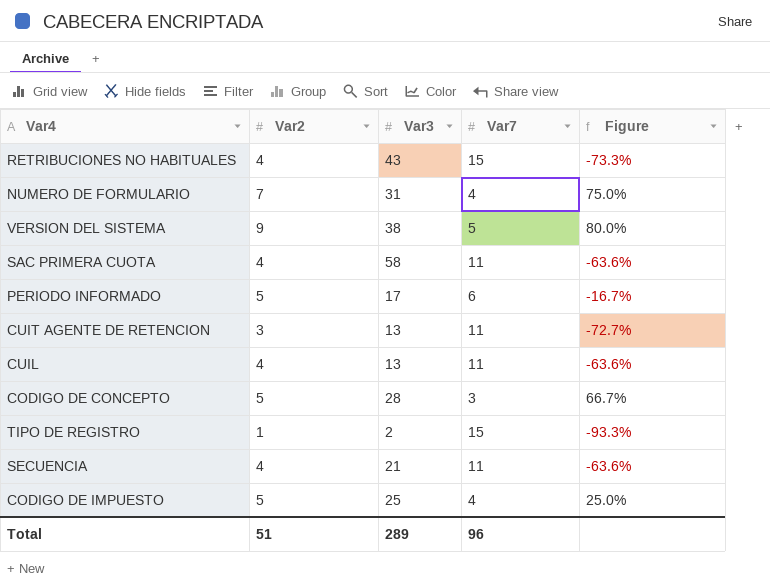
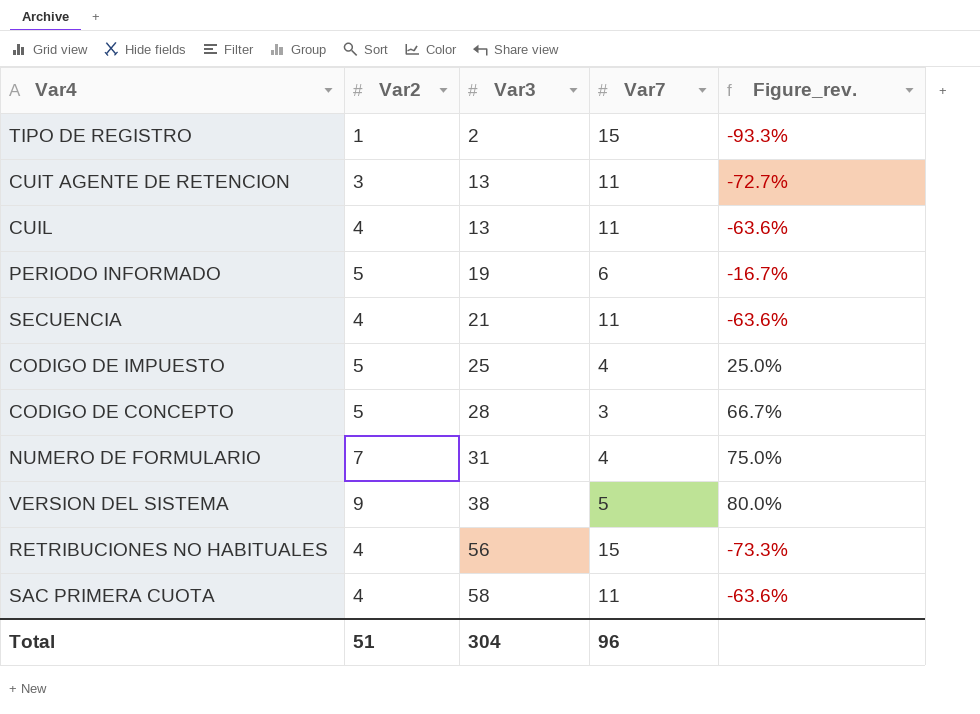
row order: none -> Var3 ascending
column name: Figure -> Figure_rev.
PERIODO INFORMADO | Var3: 17 -> 19
RETRIBUCIONES NO HABITUALES | Var3: 43 -> 56
Total | Var3: 289 -> 304

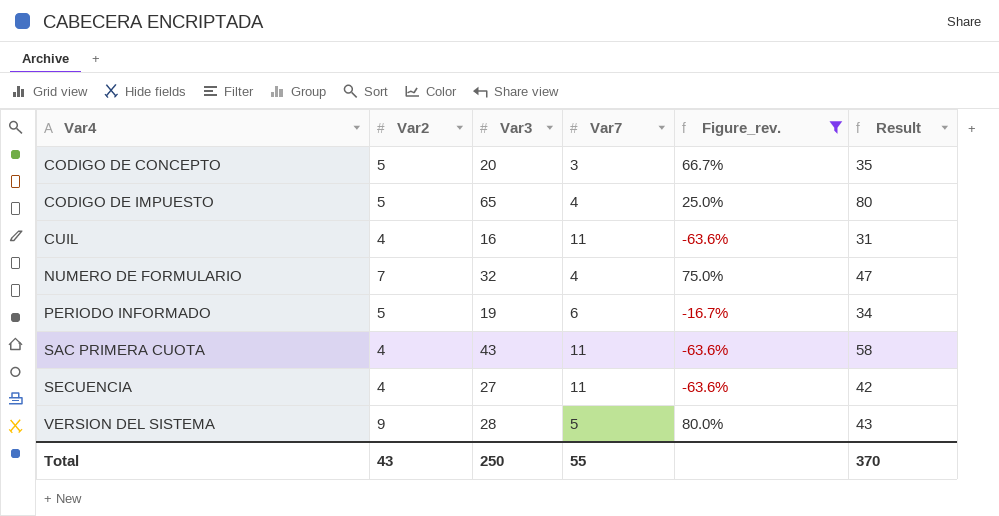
filter: none -> Figure_rev. >= -63.6%
row order: Var3 ascending -> Var4 ascending
column Result | formula: none -> [Var3] + 15
CODIGO DE CONCEPTO | Var3: 28 -> 20
CODIGO DE IMPUESTO | Var3: 25 -> 65
CUIL | Var3: 13 -> 16
NUMERO DE FORMULARIO | Var3: 31 -> 32
SAC PRIMERA CUOTA | Var3: 58 -> 43
SECUENCIA | Var3: 21 -> 27
VERSION DEL SISTEMA | Var3: 38 -> 28
Total | Var2: 51 -> 43
Total | Var3: 304 -> 250
Total | Var7: 96 -> 55

